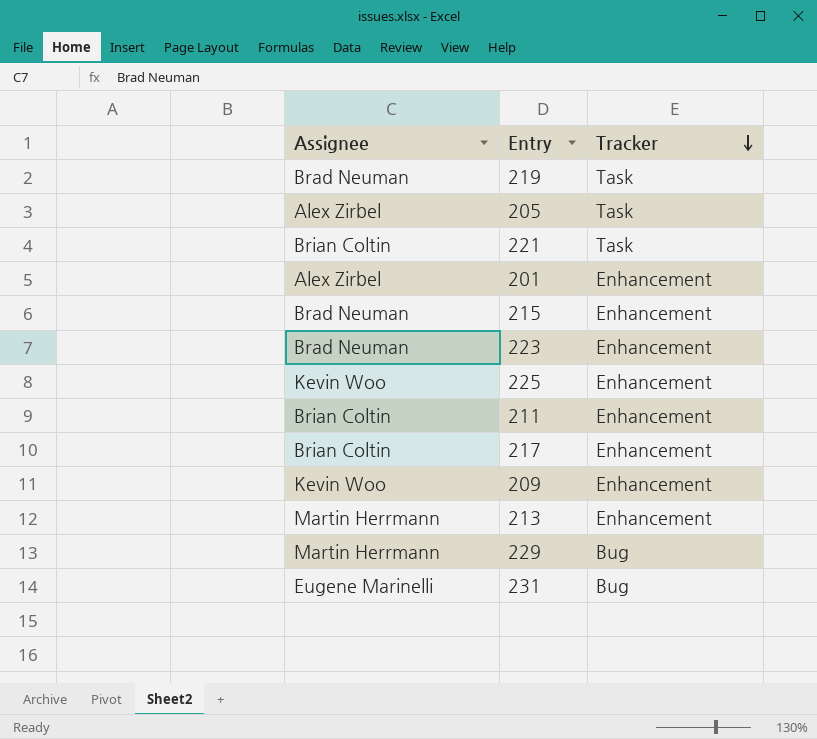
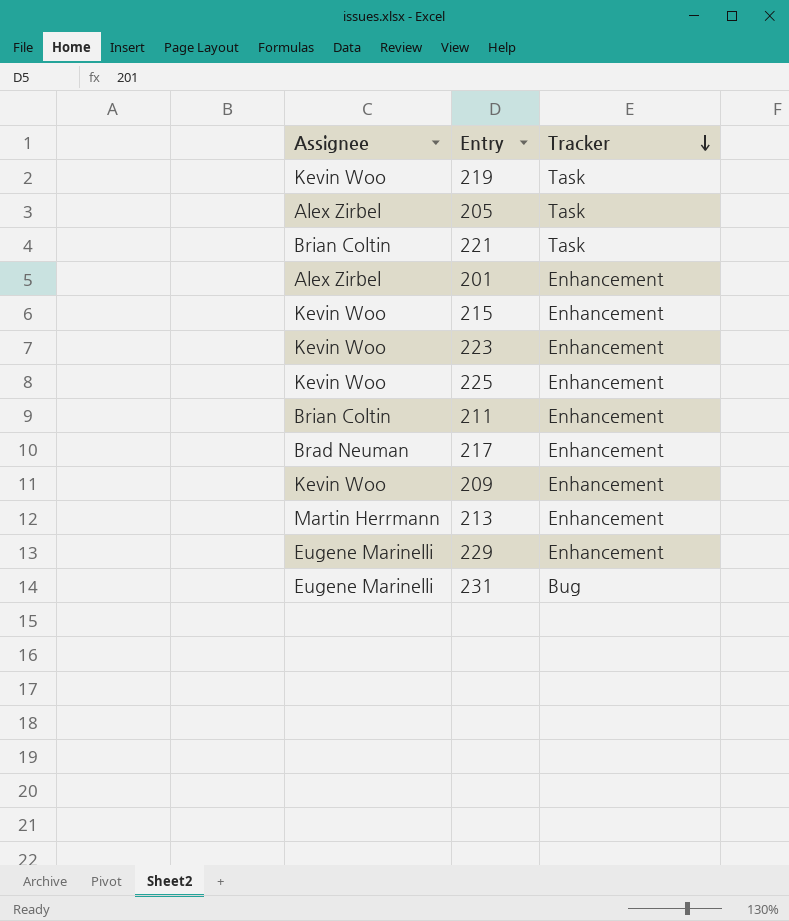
219 | Assignee: Brad Neuman -> Kevin Woo
215 | Assignee: Brad Neuman -> Kevin Woo
223 | Assignee: Brad Neuman -> Kevin Woo
217 | Assignee: Brian Coltin -> Brad Neuman
229 | Assignee: Martin Herrmann -> Eugene Marinelli
229 | Tracker: Bug -> Enhancement

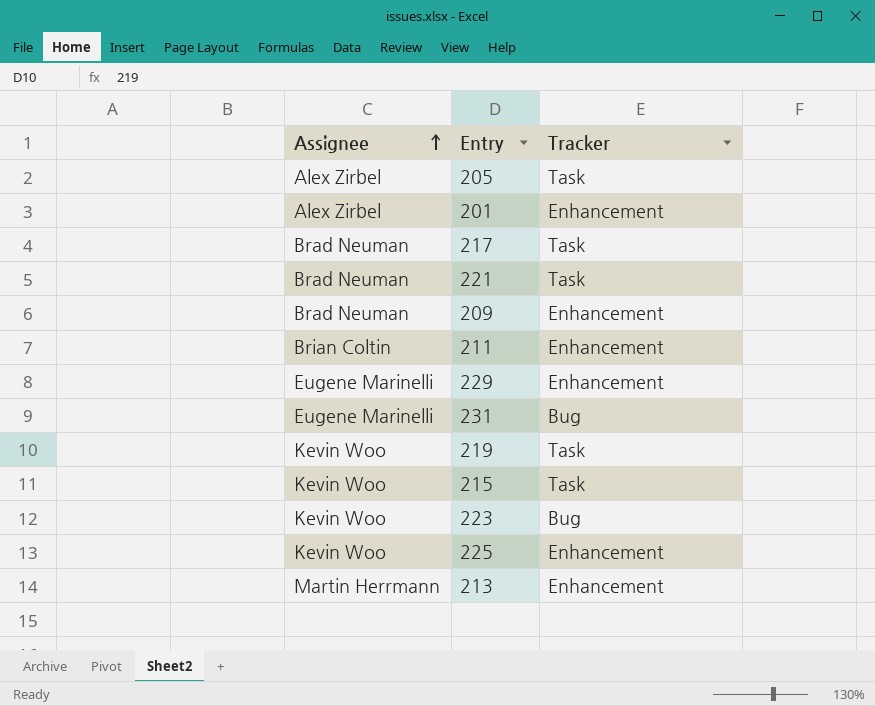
row order: Tracker descending -> Assignee ascending
217 | Tracker: Enhancement -> Task
221 | Assignee: Brian Coltin -> Brad Neuman
209 | Assignee: Kevin Woo -> Brad Neuman
215 | Tracker: Enhancement -> Task
223 | Tracker: Enhancement -> Bug

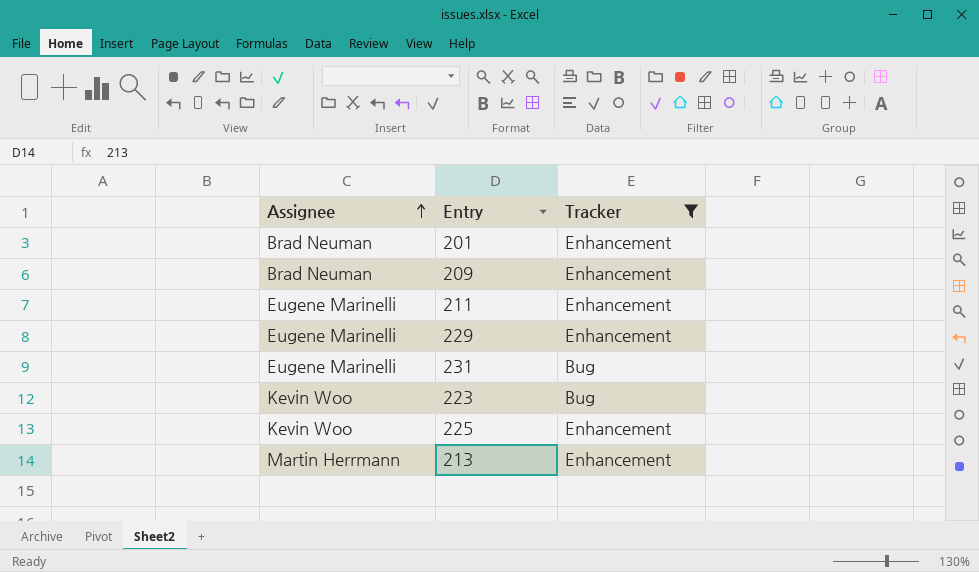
filter: none -> Tracker != Task
201 | Assignee: Alex Zirbel -> Brad Neuman
211 | Assignee: Brian Coltin -> Eugene Marinelli

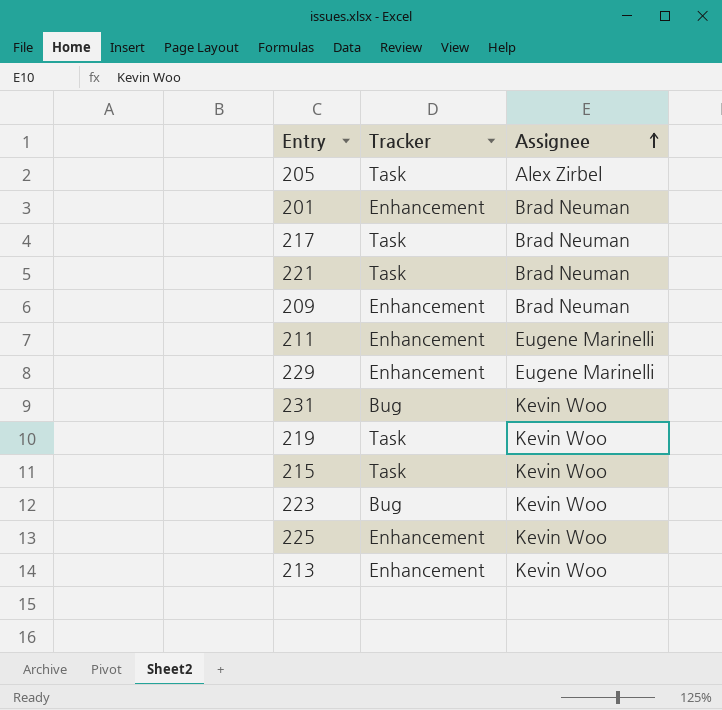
filter: Tracker != Task -> none
column Assignee | position: 1 -> 3
231 | Assignee: Eugene Marinelli -> Kevin Woo
213 | Assignee: Martin Herrmann -> Kevin Woo

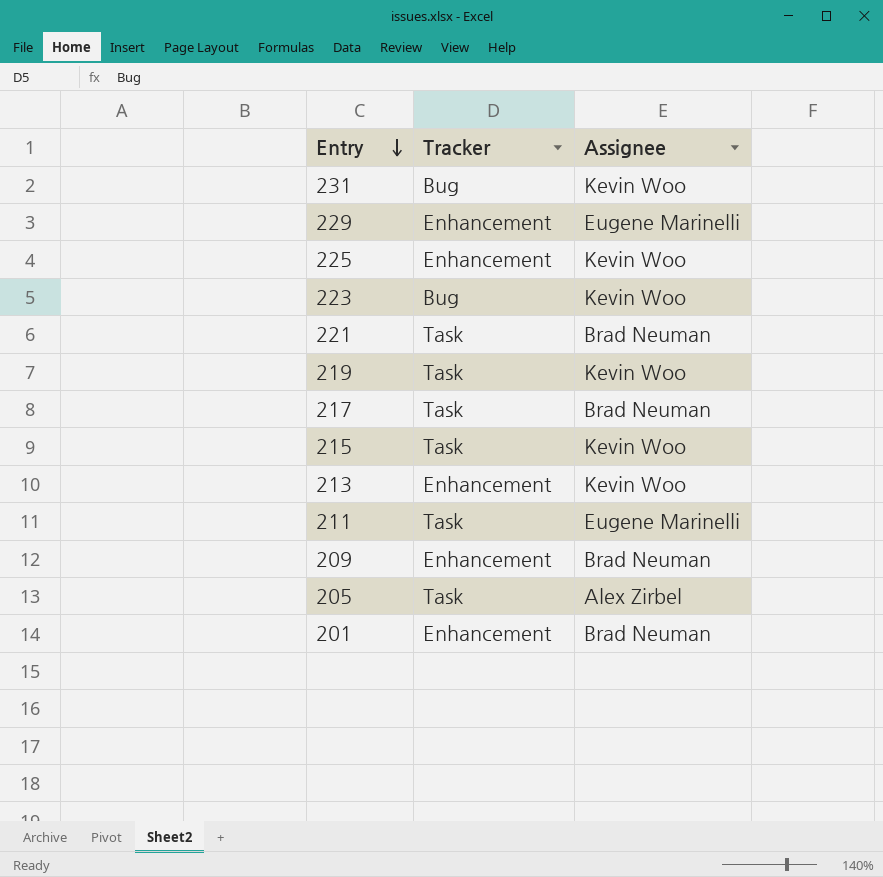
row order: Assignee ascending -> Entry descending
211 | Tracker: Enhancement -> Task

